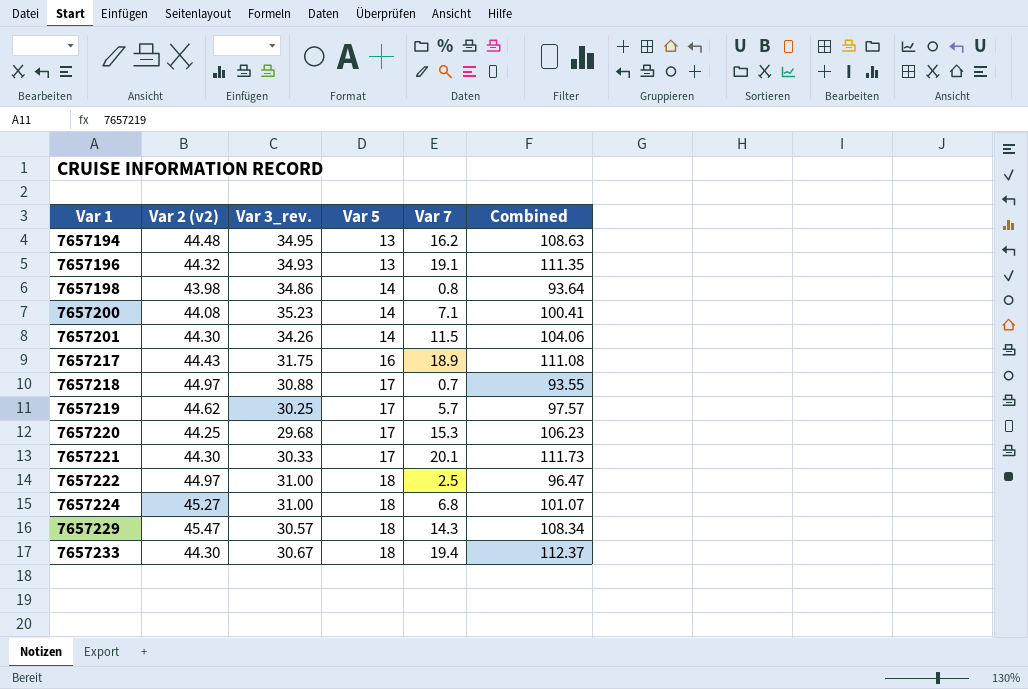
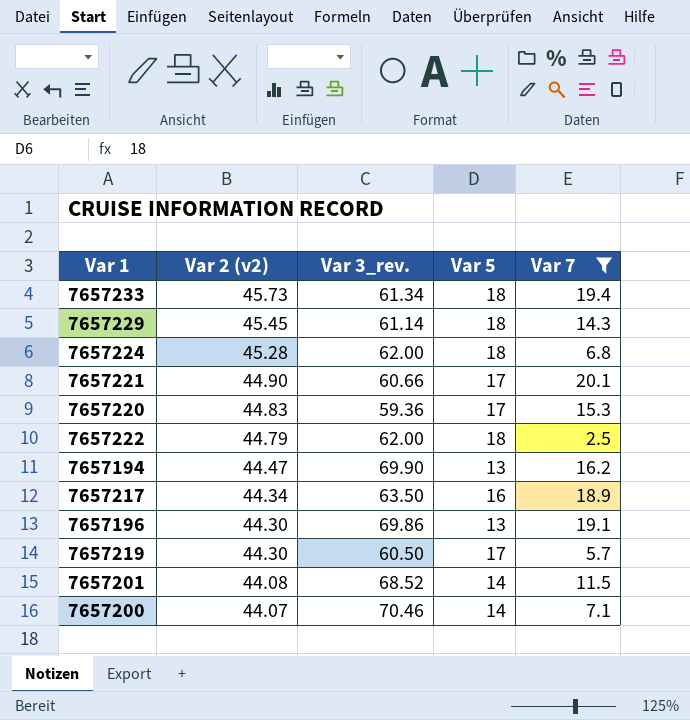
filter: none -> Var 7 >= 2.5
row order: Var 1 ascending -> Var 2 (v2) descending
column Combined | formula: [Var 2 (v2)] + [Var 3_rev.] + [Var 5] + [Var 7] -> none
7657233 | Var 2 (v2): 44.30 -> 45.73
7657233 | Var 3_rev.: 30.67 -> 61.34
7657229 | Var 2 (v2): 45.47 -> 45.45
7657229 | Var 3_rev.: 30.57 -> 61.14
7657224 | Var 2 (v2): 45.27 -> 45.28
7657224 | Var 3_rev.: 31.00 -> 62.00
7657221 | Var 2 (v2): 44.30 -> 44.90
7657221 | Var 3_rev.: 30.33 -> 60.66
7657220 | Var 2 (v2): 44.25 -> 44.83
7657220 | Var 3_rev.: 29.68 -> 59.36
7657222 | Var 2 (v2): 44.97 -> 44.79
7657222 | Var 3_rev.: 31.00 -> 62.00
7657194 | Var 2 (v2): 44.48 -> 44.47
7657194 | Var 3_rev.: 34.95 -> 69.90
7657217 | Var 2 (v2): 44.43 -> 44.34
7657217 | Var 3_rev.: 31.75 -> 63.50
7657196 | Var 2 (v2): 44.32 -> 44.30
7657196 | Var 3_rev.: 34.93 -> 69.86
7657219 | Var 2 (v2): 44.62 -> 44.30
7657219 | Var 3_rev.: 30.25 -> 60.50
7657201 | Var 2 (v2): 44.30 -> 44.08
7657201 | Var 3_rev.: 34.26 -> 68.52
7657200 | Var 2 (v2): 44.08 -> 44.07
7657200 | Var 3_rev.: 35.23 -> 70.46

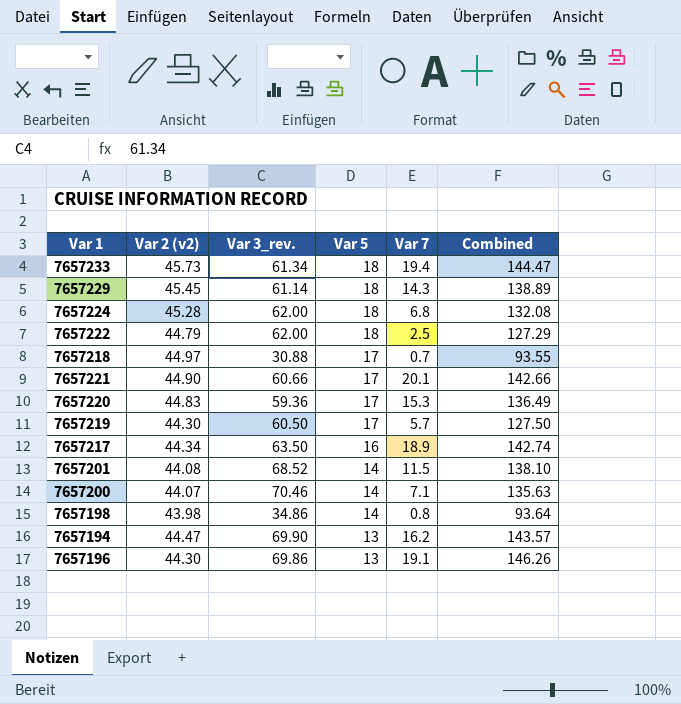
filter: Var 7 >= 2.5 -> none
row order: Var 2 (v2) descending -> Var 5 descending
column Combined | formula: none -> [Var 2 (v2)] + [Var 3_rev.] + [Var 5] + [Var 7]

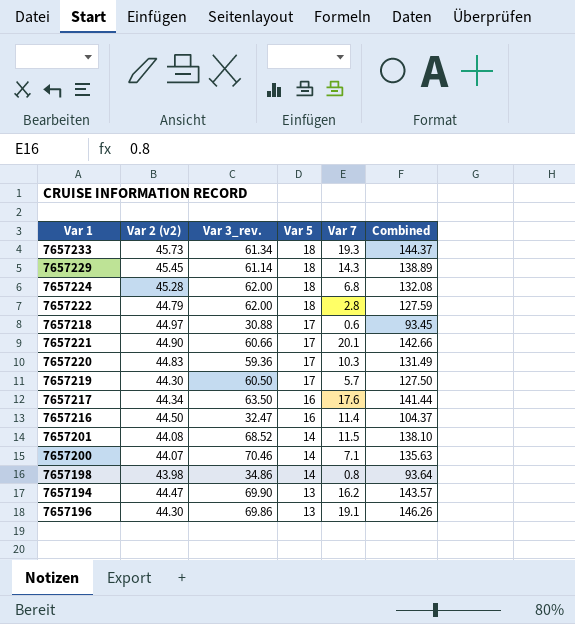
7657233 | Var 7: 19.4 -> 19.3
7657233 | Combined: 144.47 -> 144.37
7657222 | Var 7: 2.5 -> 2.8
7657222 | Combined: 127.29 -> 127.59
7657218 | Var 7: 0.7 -> 0.6
7657218 | Combined: 93.55 -> 93.45
7657220 | Var 7: 15.3 -> 10.3
7657220 | Combined: 136.49 -> 131.49
7657217 | Var 7: 18.9 -> 17.6
7657217 | Combined: 142.74 -> 141.44
row 7657216: none -> 44.50 | 32.47 | 16 | 11.4 | 104.37

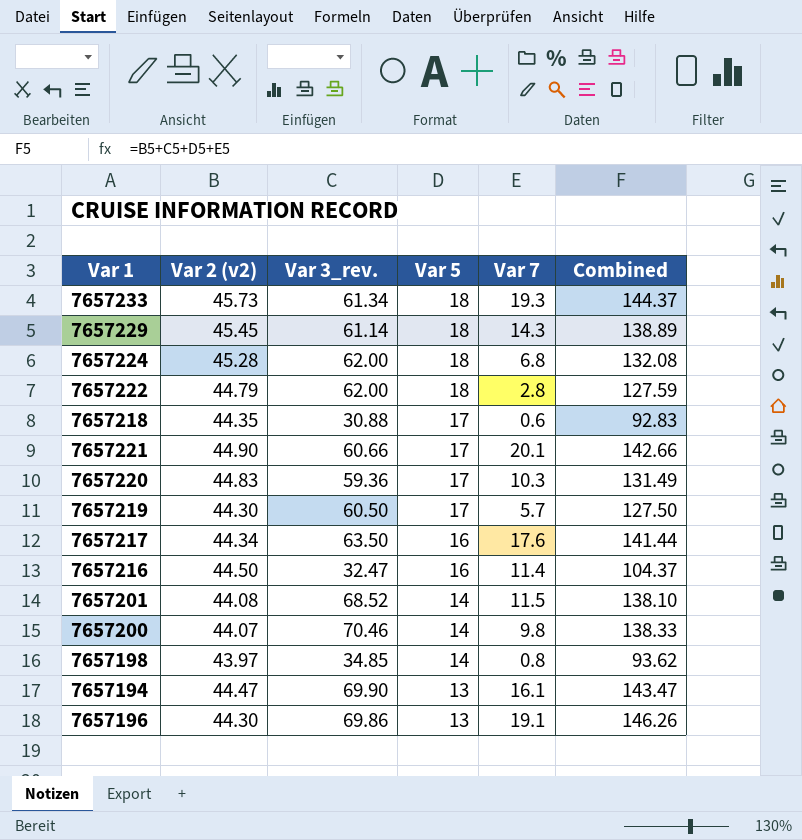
7657218 | Var 2 (v2): 44.97 -> 44.35
7657218 | Combined: 93.45 -> 92.83
7657200 | Var 7: 7.1 -> 9.8
7657200 | Combined: 135.63 -> 138.33
7657198 | Var 2 (v2): 43.98 -> 43.97
7657198 | Var 3_rev.: 34.86 -> 34.85
7657198 | Combined: 93.64 -> 93.62
7657194 | Var 7: 16.2 -> 16.1
7657194 | Combined: 143.57 -> 143.47

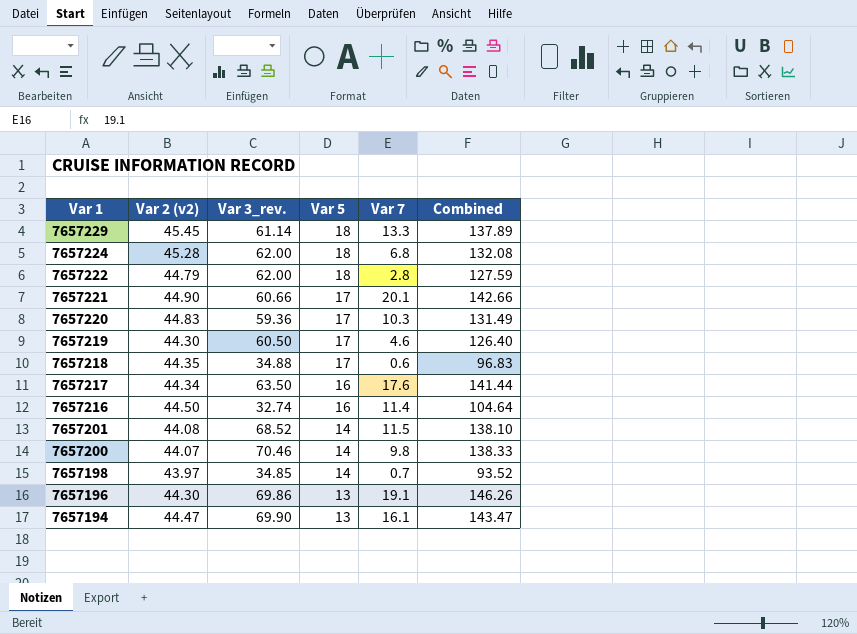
row order: Var 5 descending -> Var 1 descending
row 7657233: 45.73 | 61.34 | 18 | 19.3 | 144.37 -> none
7657229 | Var 7: 14.3 -> 13.3
7657229 | Combined: 138.89 -> 137.89
7657219 | Var 7: 5.7 -> 4.6
7657219 | Combined: 127.50 -> 126.40
7657218 | Var 3_rev.: 30.88 -> 34.88
7657218 | Combined: 92.83 -> 96.83
7657216 | Var 3_rev.: 32.47 -> 32.74
7657216 | Combined: 104.37 -> 104.64
7657198 | Var 7: 0.8 -> 0.7
7657198 | Combined: 93.62 -> 93.52

